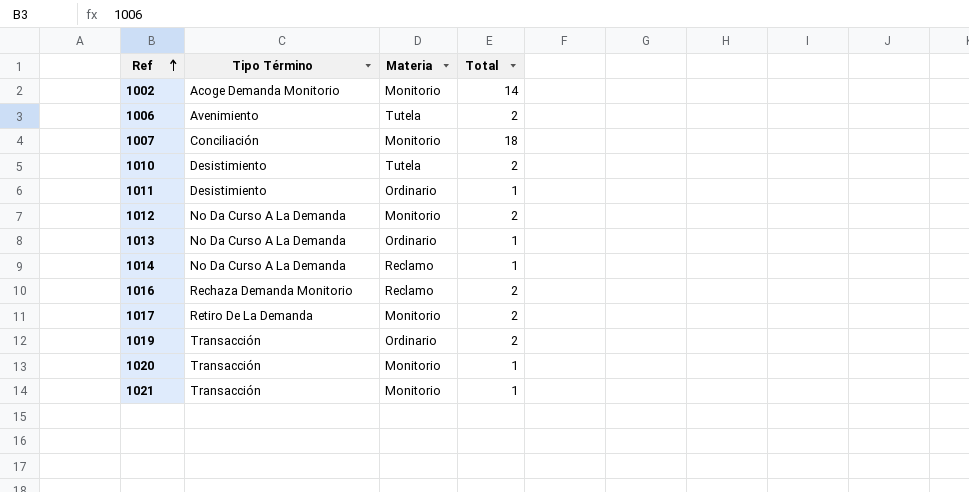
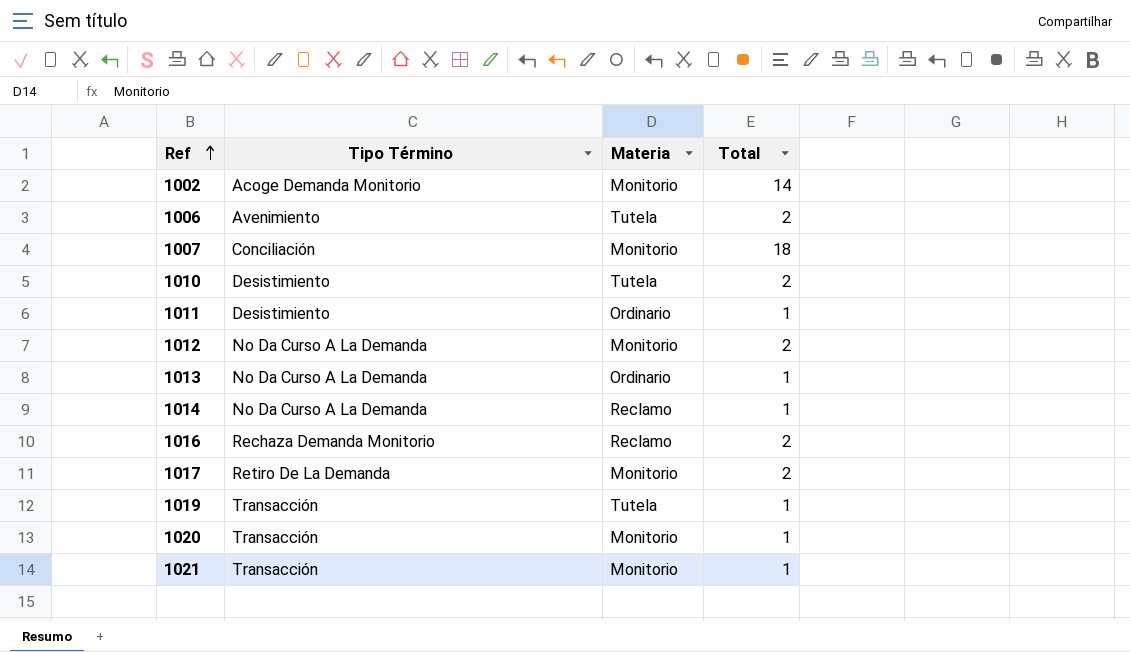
1019 | Materia: Ordinario -> Tutela
1019 | Total: 2 -> 1

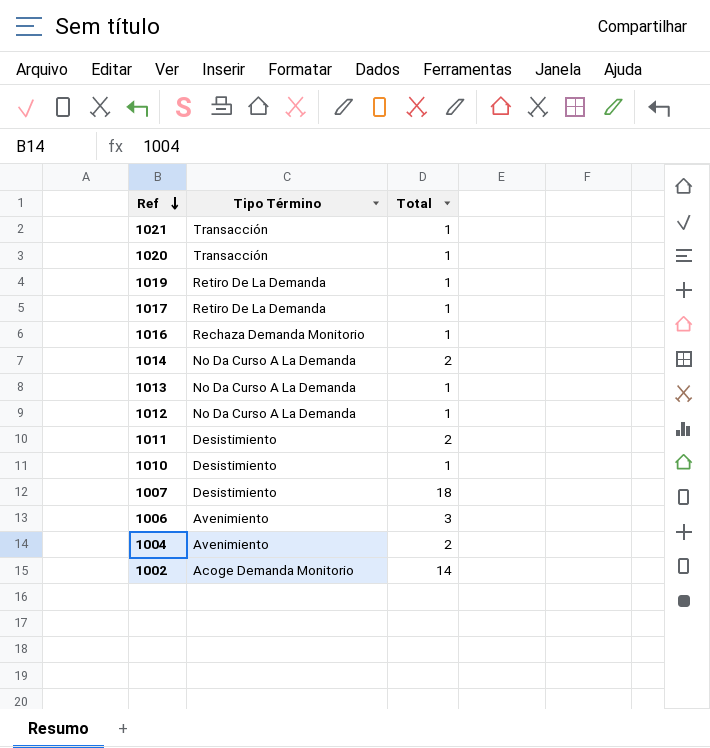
row order: Ref ascending -> Ref descending
column Materia | position: 3 -> none
1019 | Tipo Término: Transacción -> Retiro De La Demanda
1017 | Total: 2 -> 1
1016 | Total: 2 -> 1
1014 | Total: 1 -> 2
1012 | Total: 2 -> 1
1011 | Total: 1 -> 2
1010 | Total: 2 -> 1
1007 | Tipo Término: Conciliación -> Desistimiento
1006 | Total: 2 -> 3
row 1004: none -> Avenimiento | 2

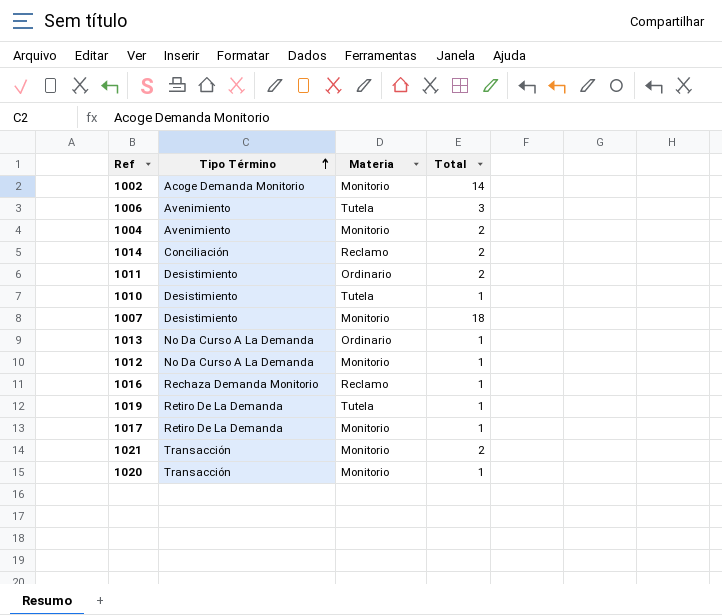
row order: Ref descending -> Tipo Término ascending
column Materia | position: none -> 3
1014 | Tipo Término: No Da Curso A La Demanda -> Conciliación
1021 | Total: 1 -> 2

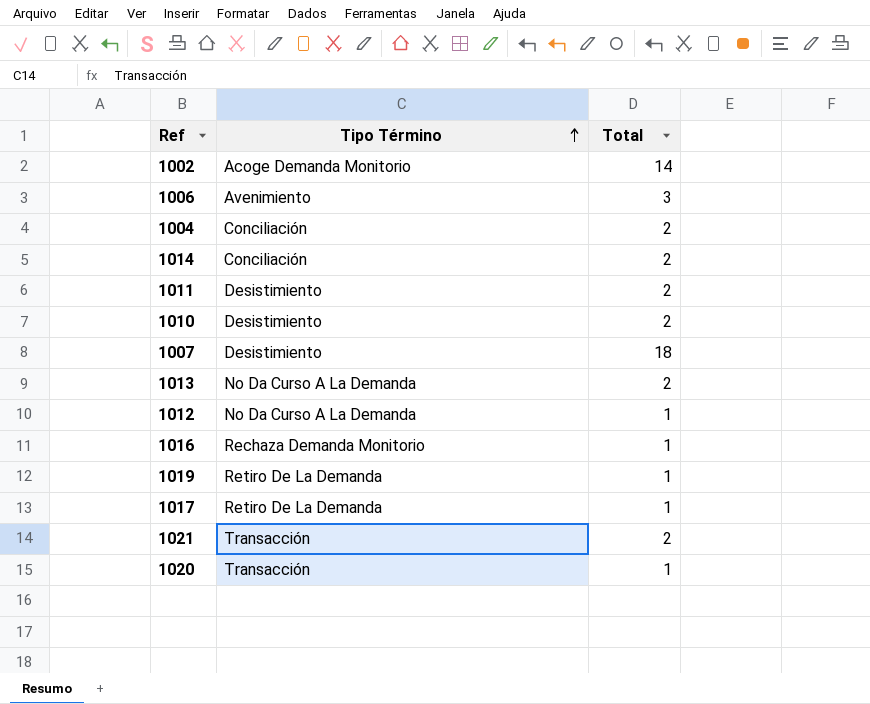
column Materia | position: 3 -> none
1004 | Tipo Término: Avenimiento -> Conciliación
1010 | Total: 1 -> 2
1013 | Total: 1 -> 2

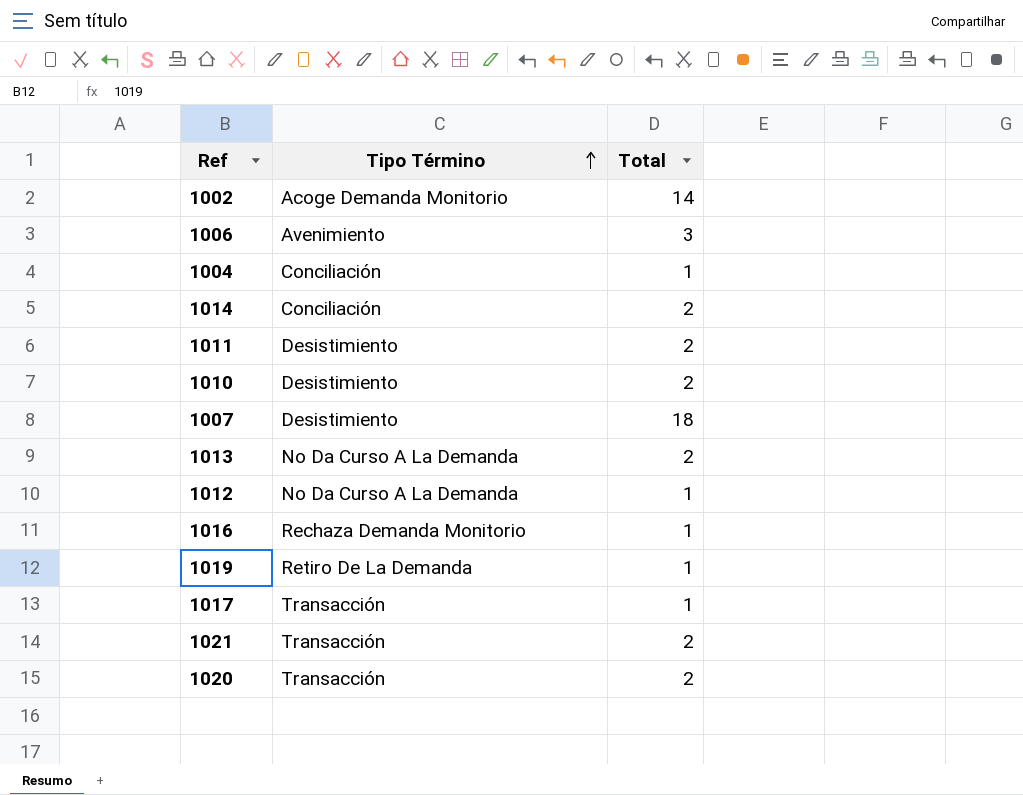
1004 | Total: 2 -> 1
1017 | Tipo Término: Retiro De La Demanda -> Transacción
1020 | Total: 1 -> 2

